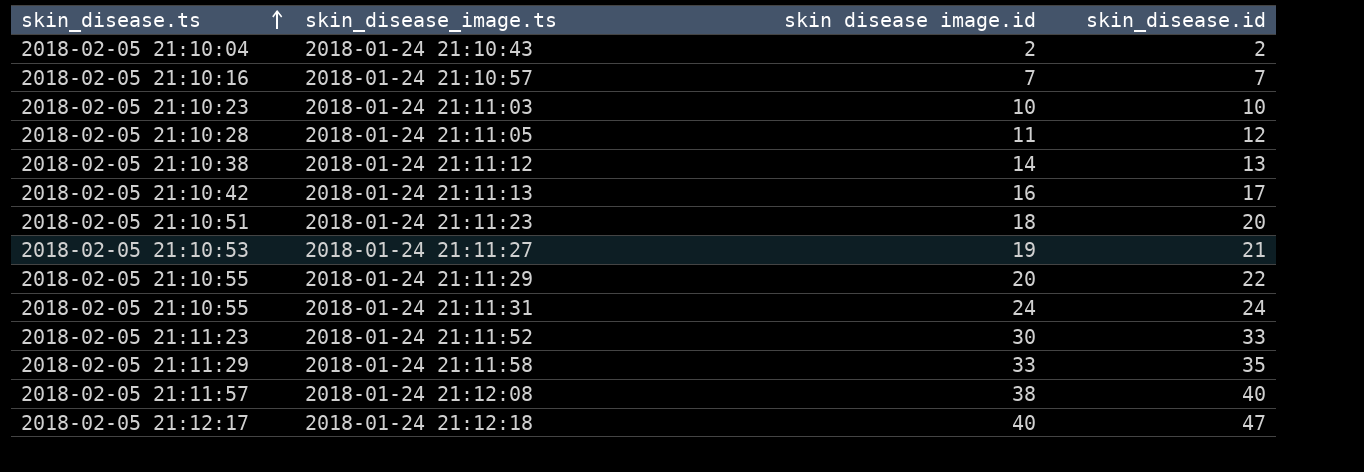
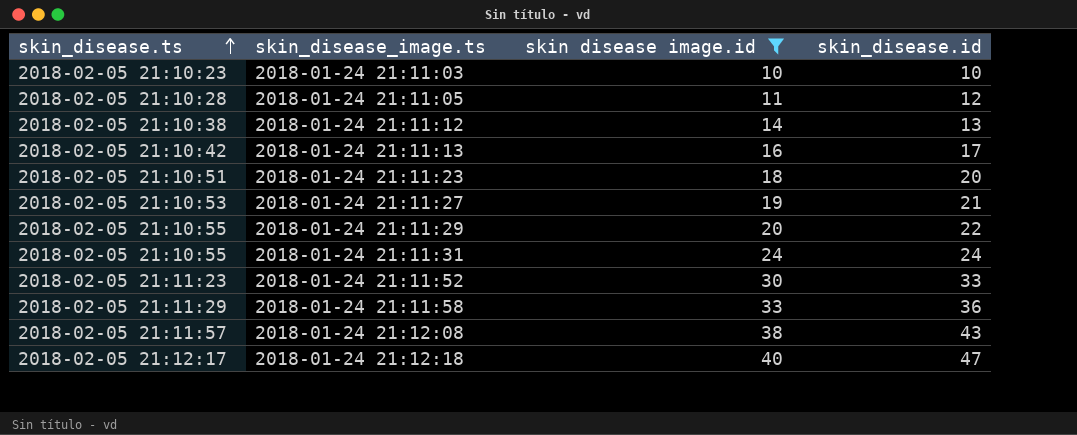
filter: none -> skin disease image.id >= 10
2018-01-24 21:11:58 | skin_disease.id: 35 -> 36
2018-01-24 21:12:08 | skin_disease.id: 40 -> 43

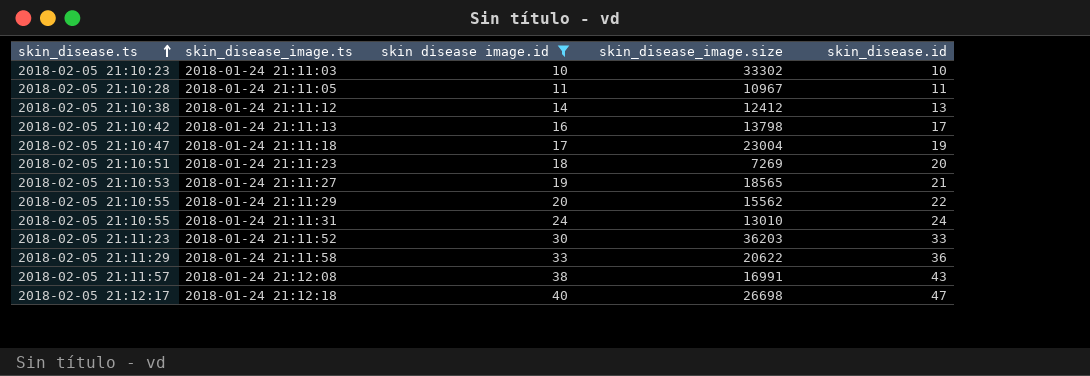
column skin_disease_image.size | position: none -> 4
2018-01-24 21:11:05 | skin_disease.id: 12 -> 11
row 2018-01-24 21:11:18: none -> 2018-02-05 21:10:47 | 17 | 23004 | 19

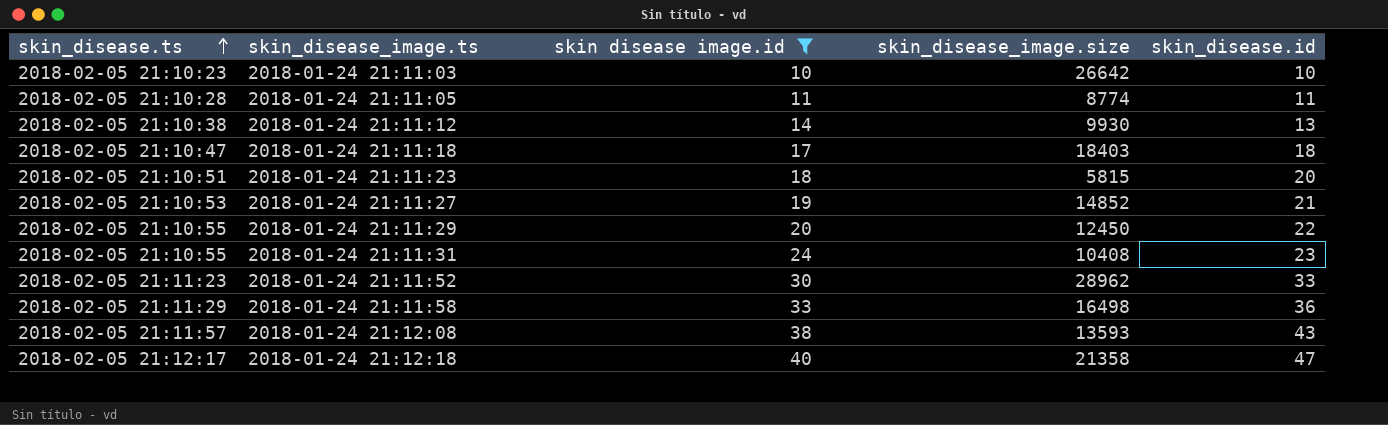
row 2018-01-24 21:11:13: 2018-02-05 21:10:42 | 16 | 13798 | 17 -> none
2018-01-24 21:11:03 | skin_disease_image.size: 33302 -> 26642
2018-01-24 21:11:05 | skin_disease_image.size: 10967 -> 8774
2018-01-24 21:11:12 | skin_disease_image.size: 12412 -> 9930
2018-01-24 21:11:18 | skin_disease_image.size: 23004 -> 18403
2018-01-24 21:11:18 | skin_disease.id: 19 -> 18
2018-01-24 21:11:23 | skin_disease_image.size: 7269 -> 5815
2018-01-24 21:11:27 | skin_disease_image.size: 18565 -> 14852
2018-01-24 21:11:29 | skin_disease_image.size: 15562 -> 12450
2018-01-24 21:11:31 | skin_disease_image.size: 13010 -> 10408
2018-01-24 21:11:31 | skin_disease.id: 24 -> 23
2018-01-24 21:11:52 | skin_disease_image.size: 36203 -> 28962
2018-01-24 21:11:58 | skin_disease_image.size: 20622 -> 16498
2018-01-24 21:12:08 | skin_disease_image.size: 16991 -> 13593
2018-01-24 21:12:18 | skin_disease_image.size: 26698 -> 21358

